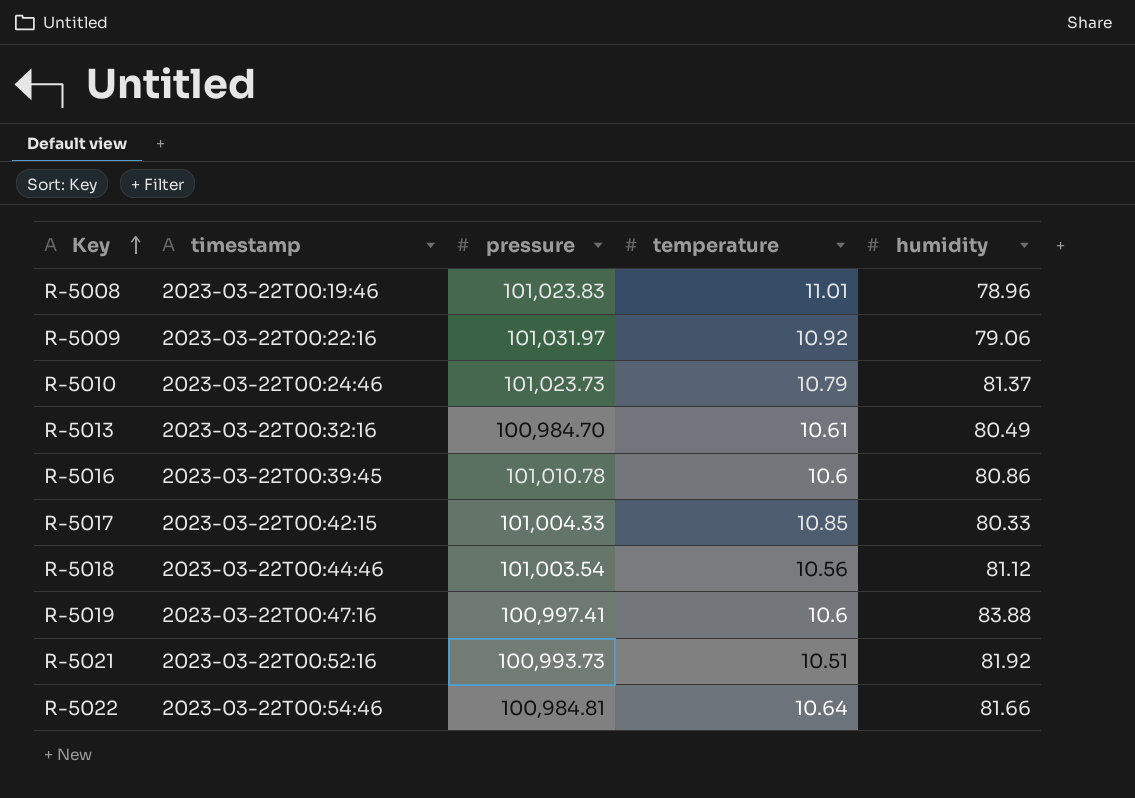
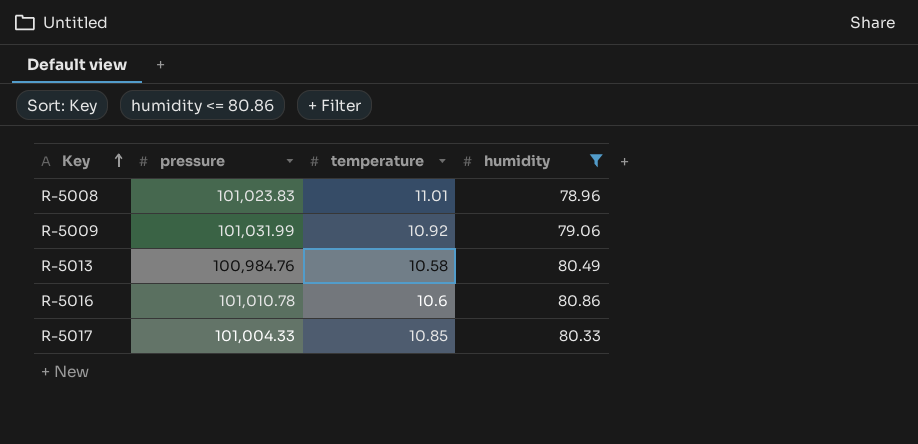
filter: none -> humidity <= 80.86
column timestamp | position: 2 -> none
R-5009 | pressure: 101,031.97 -> 101,031.99
R-5013 | pressure: 100,984.70 -> 100,984.76
R-5013 | temperature: 10.61 -> 10.58

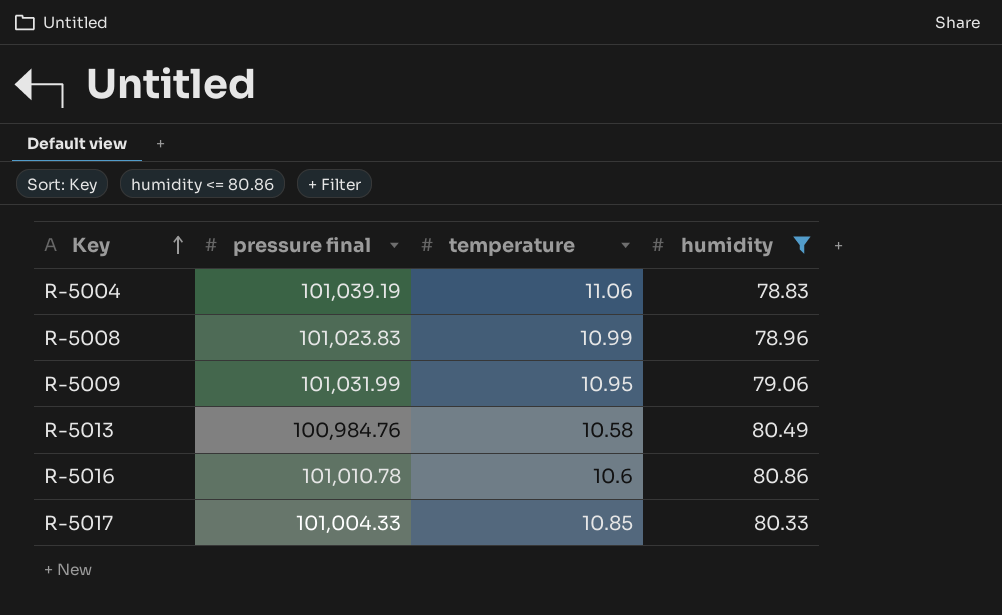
column name: pressure -> pressure final
row R-5004: none -> 101,039.19 | 11.06 | 78.83
R-5008 | temperature: 11.01 -> 10.99
R-5009 | temperature: 10.92 -> 10.95

